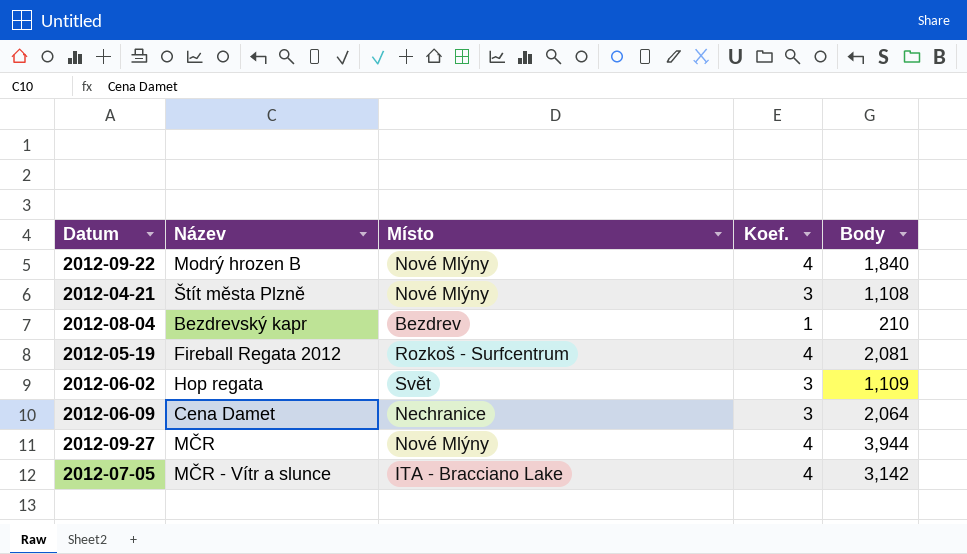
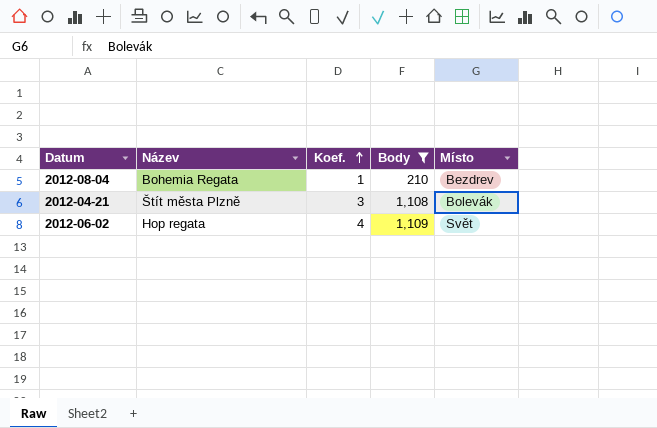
filter: none -> Body <= 1,109
row order: none -> Koef. ascending
column Místo | position: 3 -> 5
2012-08-04 | Název: Bezdrevský kapr -> Bohemia Regata
2012-04-21 | Místo: Nové Mlýny -> Bolevák
2012-06-02 | Koef.: 3 -> 4

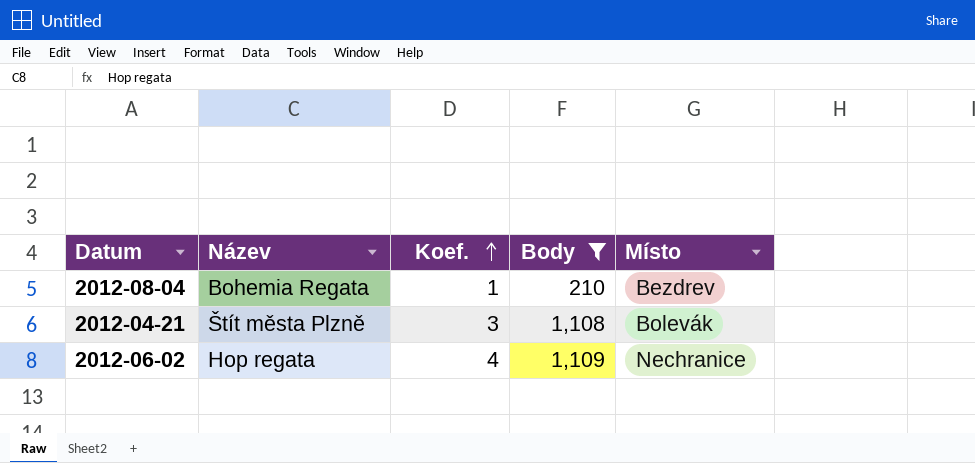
2012-06-02 | Místo: Svět -> Nechranice

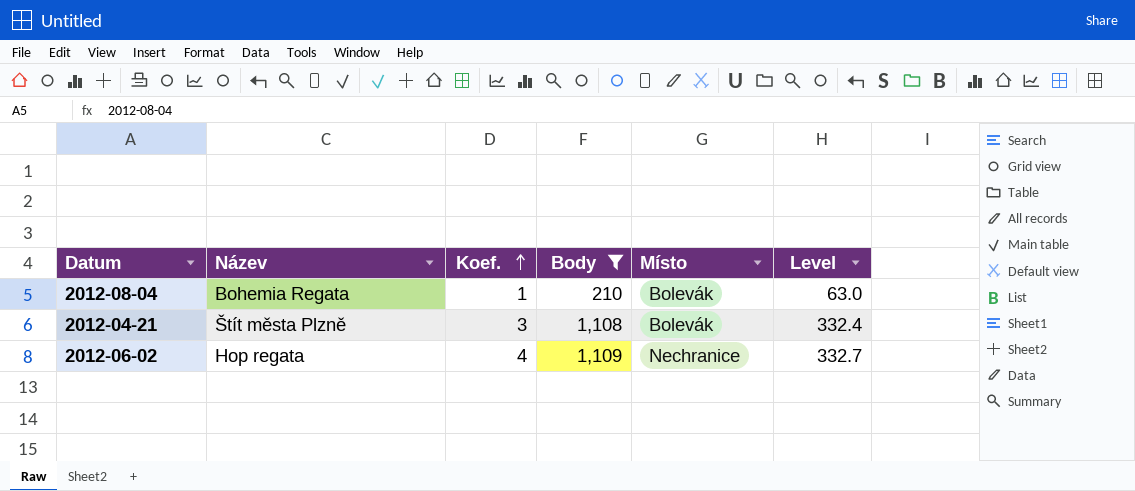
column Level | formula: none -> [Body] * 0.3
2012-08-04 | Místo: Bezdrev -> Bolevák

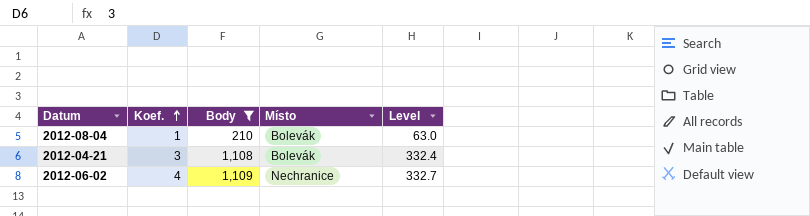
column Název | position: 2 -> none

